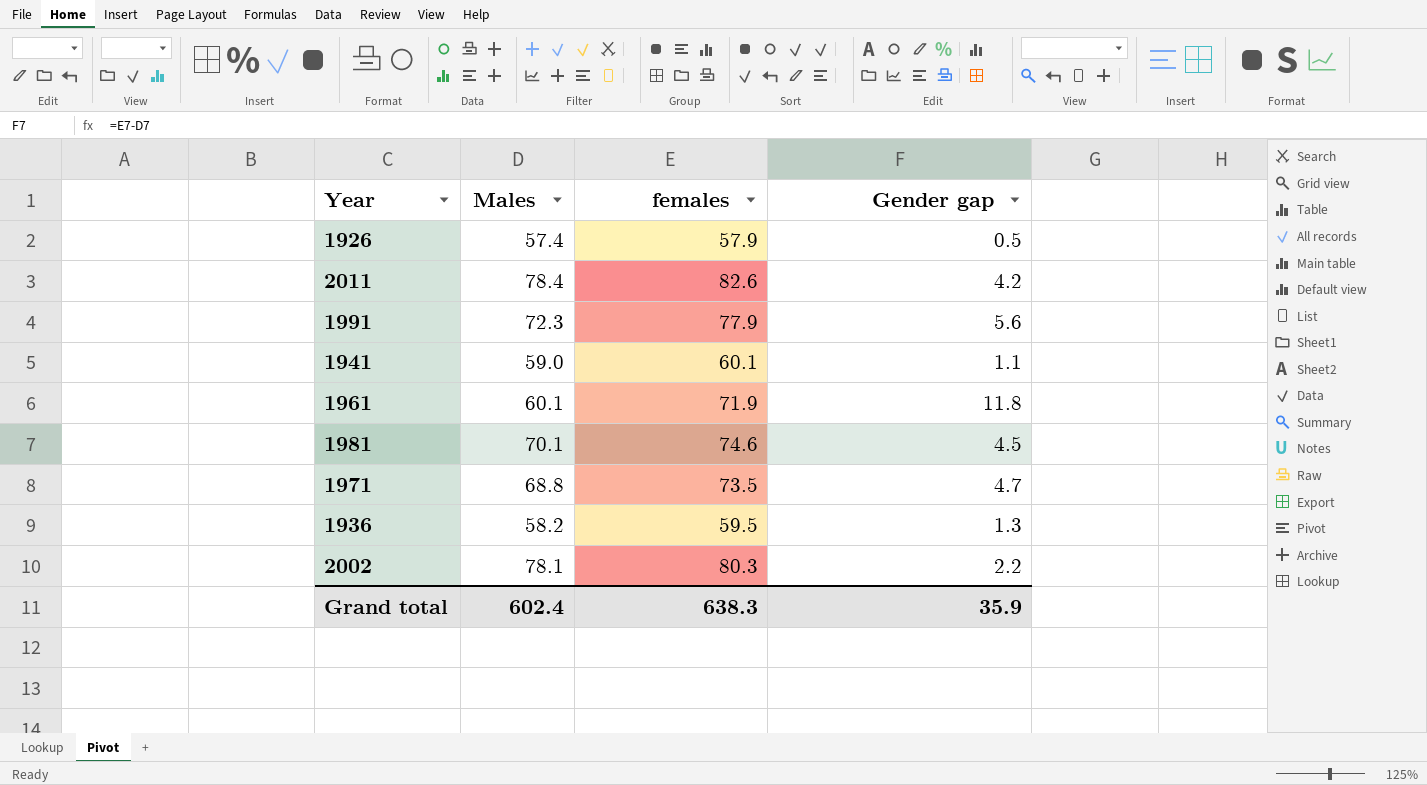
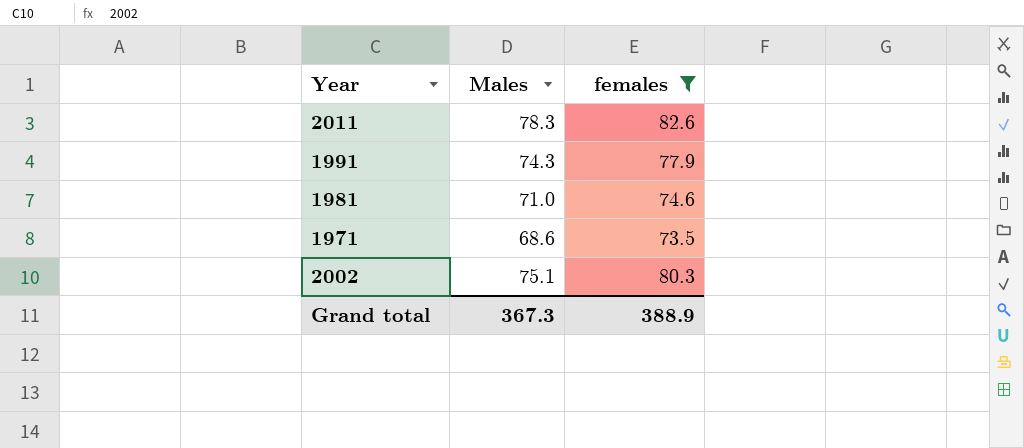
filter: none -> females >= 73.5
column Gender gap | formula: [females] - [Males] -> none
2011 | Males: 78.4 -> 78.3
1991 | Males: 72.3 -> 74.3
1981 | Males: 70.1 -> 71.0
1971 | Males: 68.8 -> 68.6
2002 | Males: 78.1 -> 75.1
Grand total | Males: 602.4 -> 367.3
Grand total | females: 638.3 -> 388.9

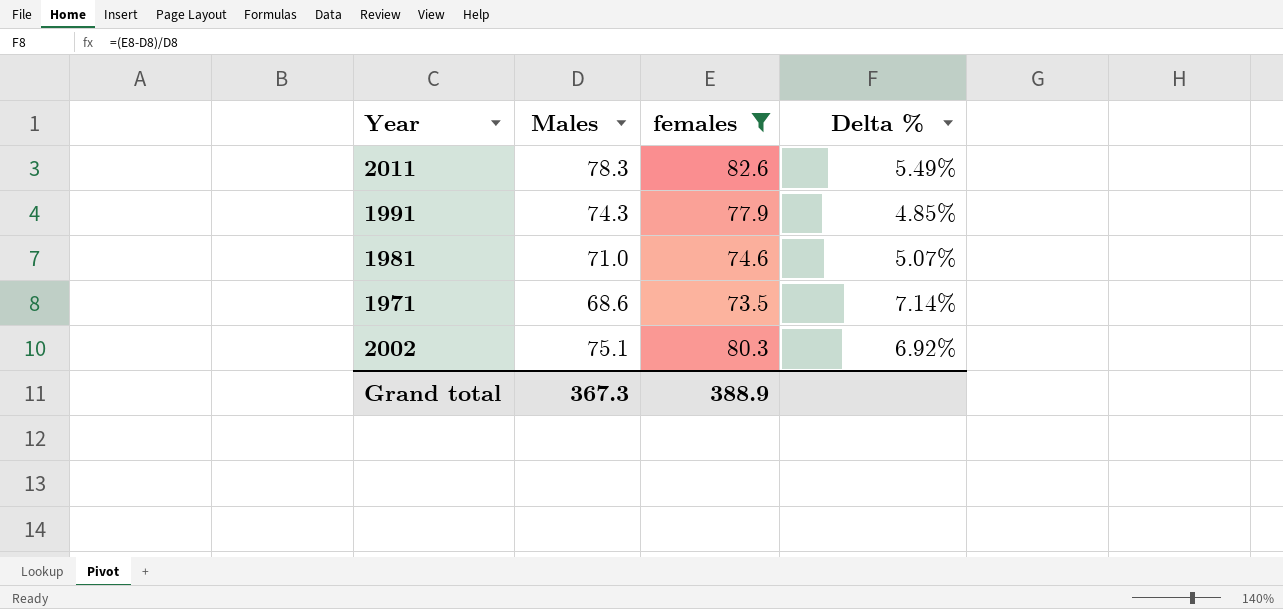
column Delta % | formula: none -> ([females] - [Males]) / [Males]

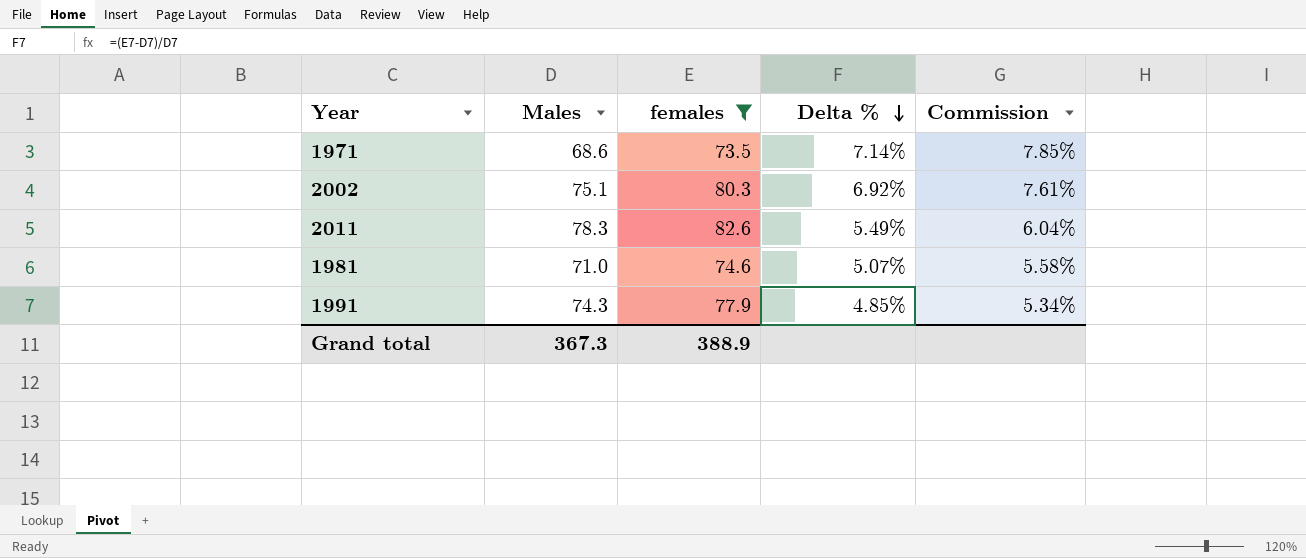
row order: none -> Delta % descending
column Commission | formula: none -> [Delta %] * 1.1

